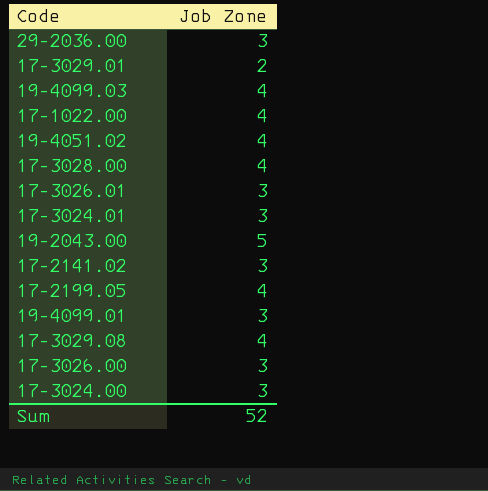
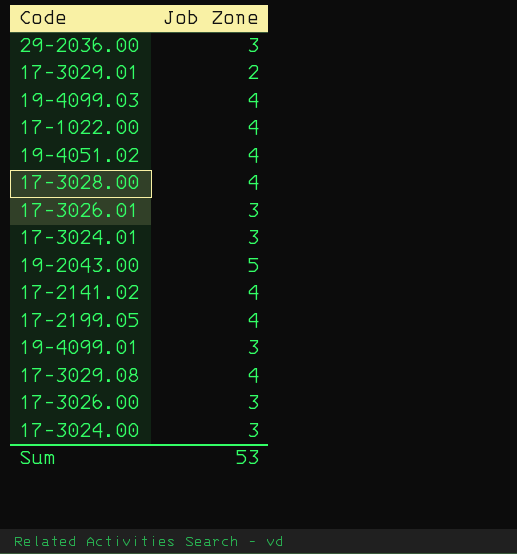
17-2141.02 | Job Zone: 3 -> 4
Sum | Job Zone: 52 -> 53

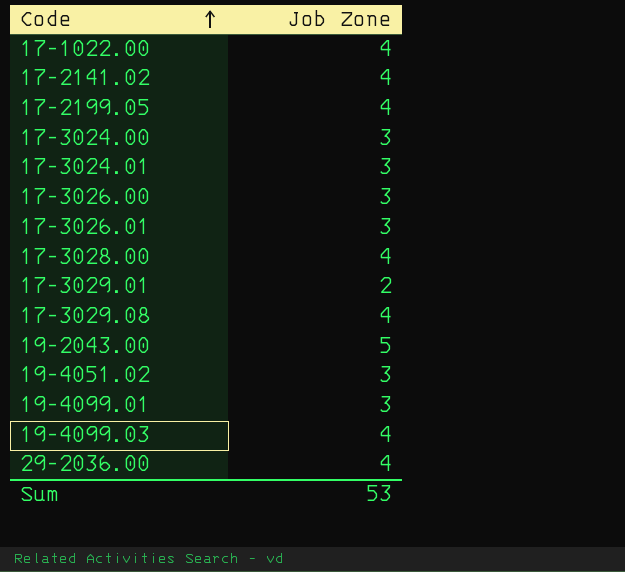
row order: none -> Code ascending
19-4051.02 | Job Zone: 4 -> 3
29-2036.00 | Job Zone: 3 -> 4

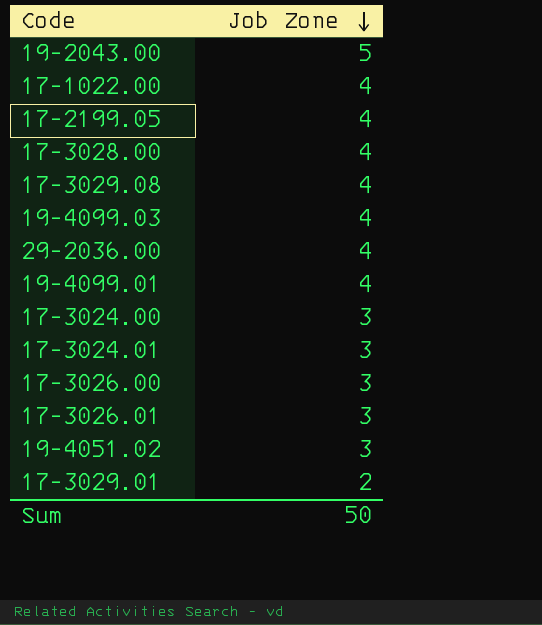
row order: Code ascending -> Job Zone descending
row 17-2141.02: 4 -> none
19-4099.01 | Job Zone: 3 -> 4
Sum | Job Zone: 53 -> 50

